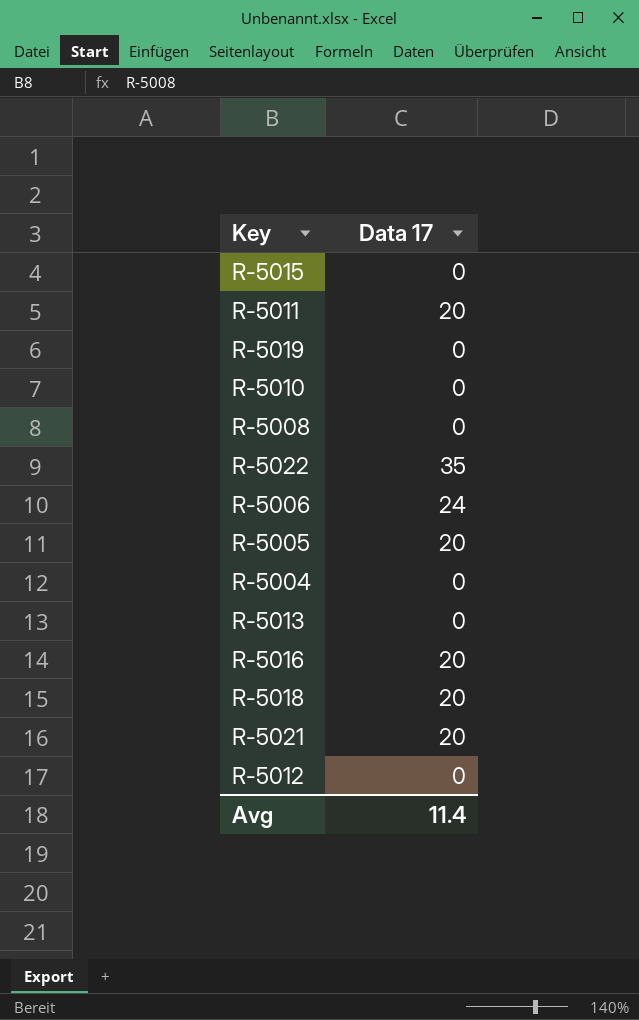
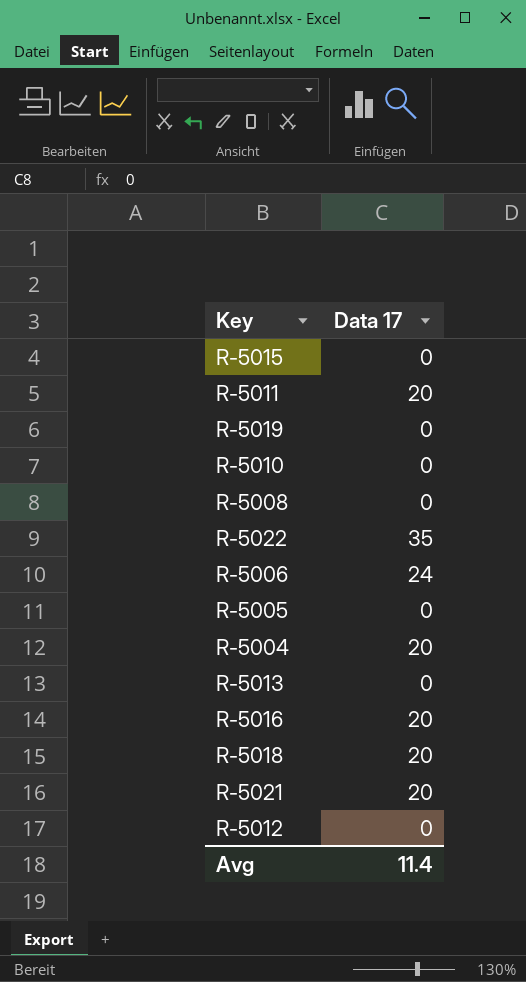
R-5005 | Data 17: 20 -> 0
R-5004 | Data 17: 0 -> 20

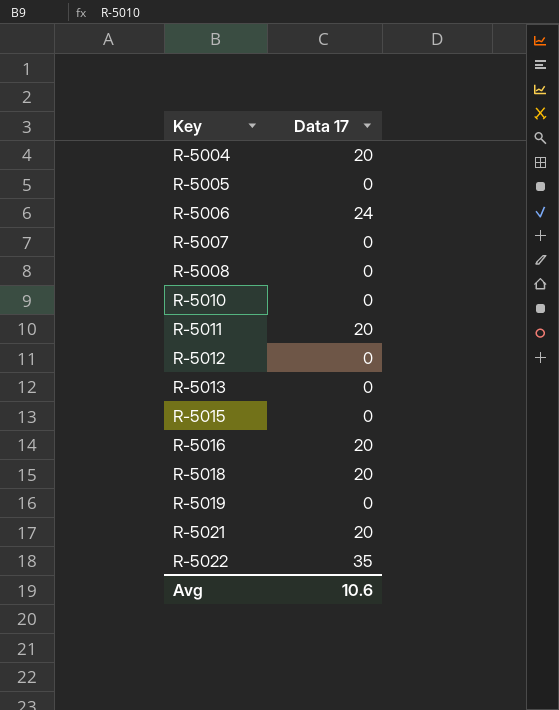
row order: none -> Key ascending
row R-5007: none -> 0
Avg | Data 17: 11.4 -> 10.6

